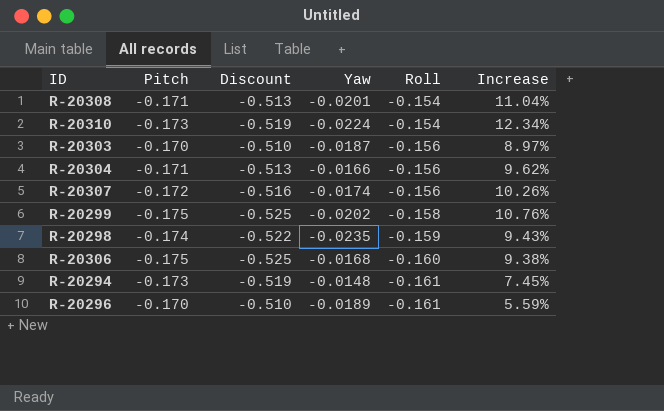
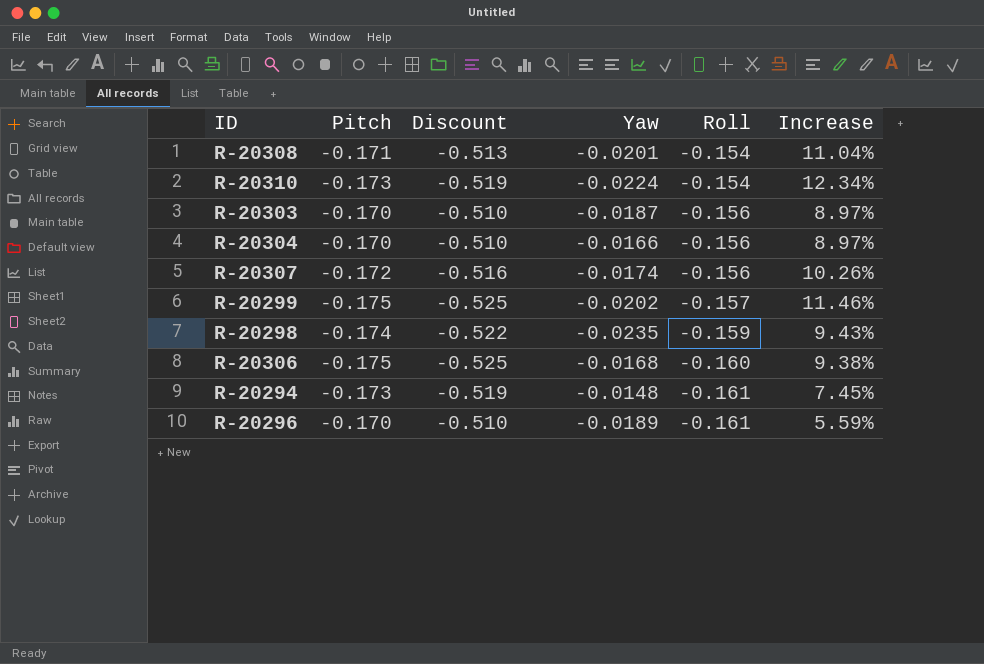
R-20304 | Pitch: -0.171 -> -0.170
R-20304 | Discount: -0.513 -> -0.510
R-20304 | Increase: 9.62% -> 8.97%
R-20299 | Roll: -0.158 -> -0.157
R-20299 | Increase: 10.76% -> 11.46%

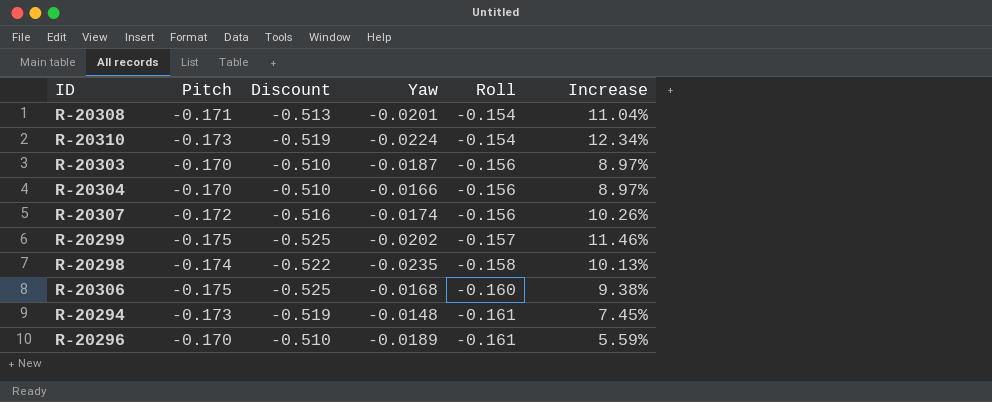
R-20298 | Roll: -0.159 -> -0.158
R-20298 | Increase: 9.43% -> 10.13%

